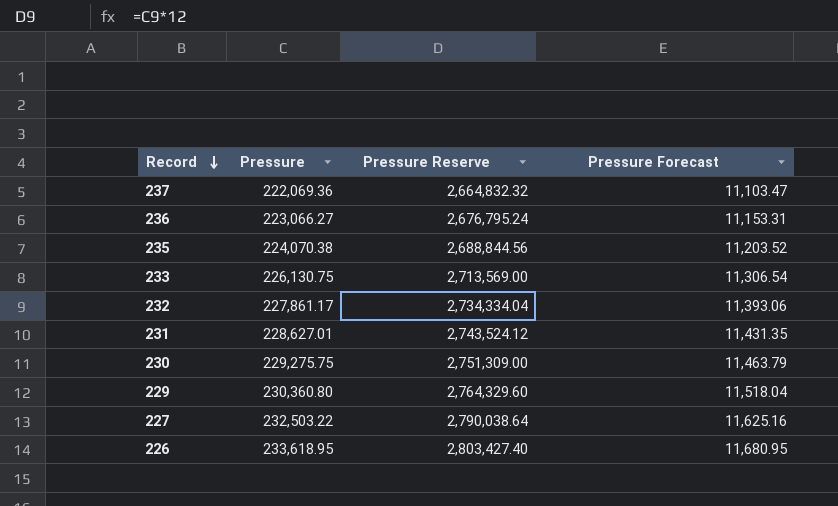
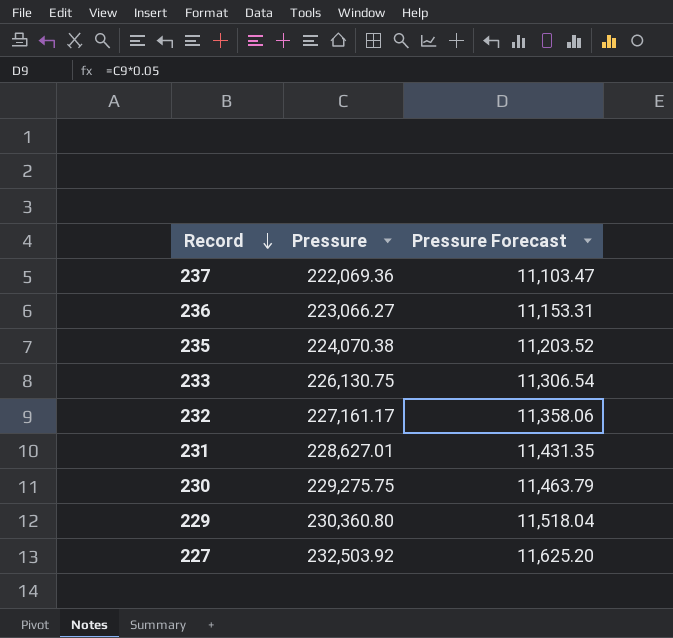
column Pressure Reserve | formula: [Pressure] * 12 -> none
row 226: 233,618.95 | 2,803,427.40 | 11,680.95 -> none
232 | Pressure: 227,861.17 -> 227,161.17
232 | Pressure Forecast: 11,393.06 -> 11,358.06
227 | Pressure: 232,503.22 -> 232,503.92
227 | Pressure Forecast: 11,625.16 -> 11,625.20

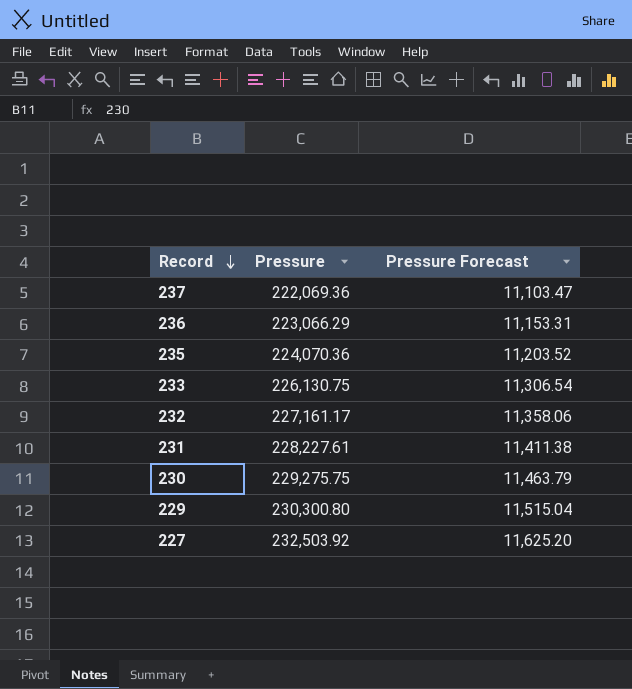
236 | Pressure: 223,066.27 -> 223,066.29
235 | Pressure: 224,070.38 -> 224,070.36
231 | Pressure: 228,627.01 -> 228,227.61
231 | Pressure Forecast: 11,431.35 -> 11,411.38
229 | Pressure: 230,360.80 -> 230,300.80
229 | Pressure Forecast: 11,518.04 -> 11,515.04

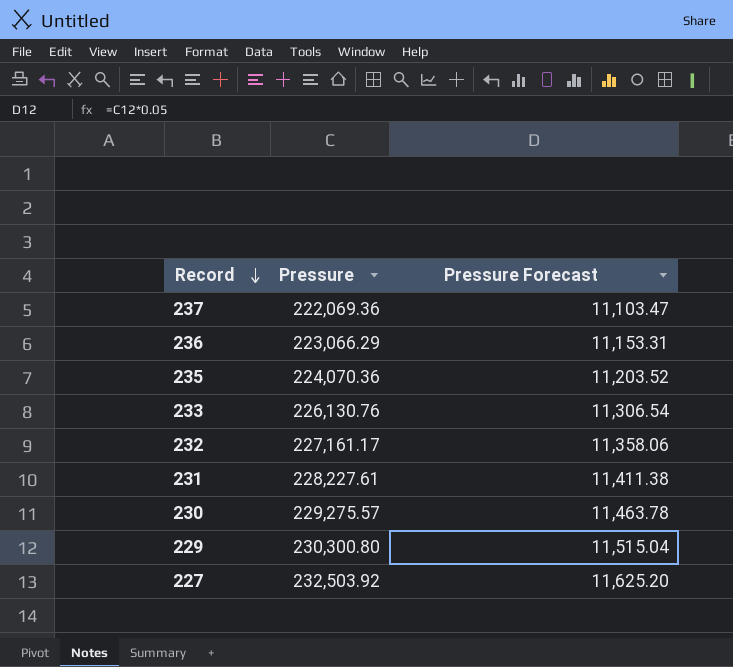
233 | Pressure: 226,130.75 -> 226,130.76
230 | Pressure: 229,275.75 -> 229,275.57
230 | Pressure Forecast: 11,463.79 -> 11,463.78

